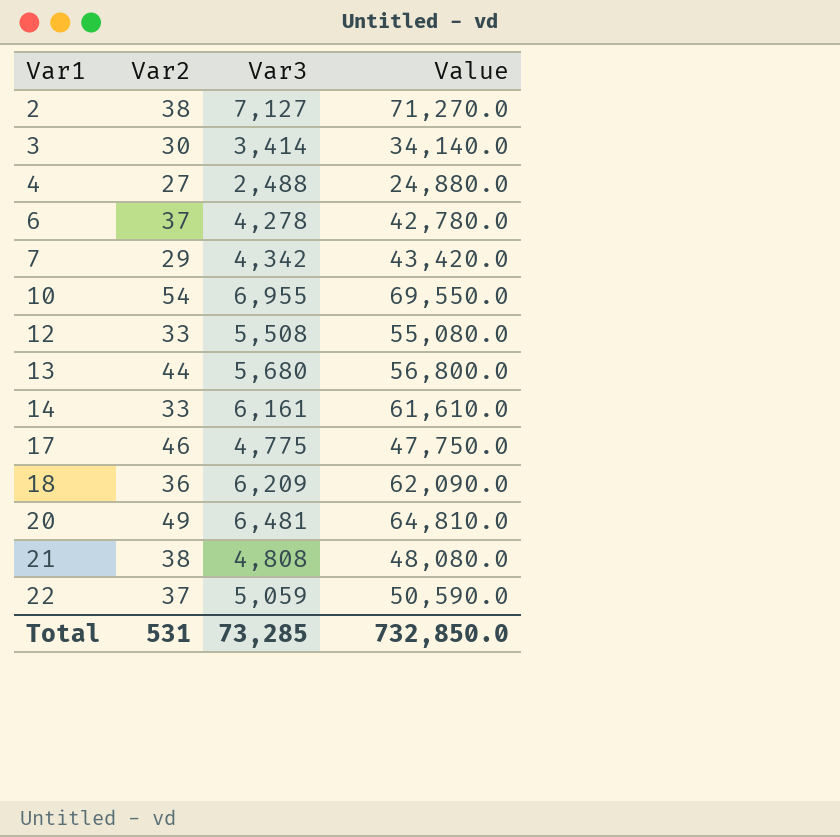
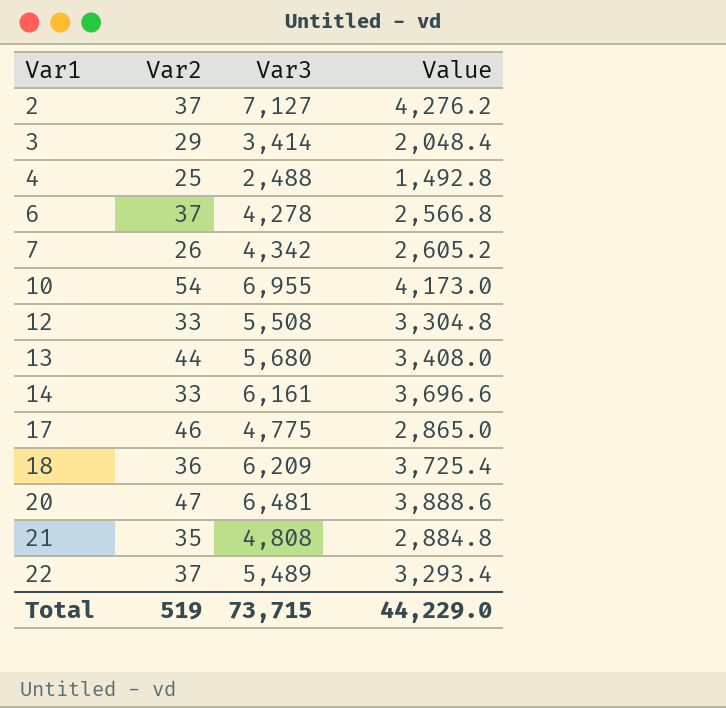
column Value | formula: [Var3] * 10 -> [Var3] * 0.6
2 | Var2: 38 -> 37
3 | Var2: 30 -> 29
4 | Var2: 27 -> 25
7 | Var2: 29 -> 26
20 | Var2: 49 -> 47
21 | Var2: 38 -> 35
22 | Var3: 5,059 -> 5,489
Total | Var2: 531 -> 519
Total | Var3: 73,285 -> 73,715
Total | Value: 732,850.0 -> 44,229.0

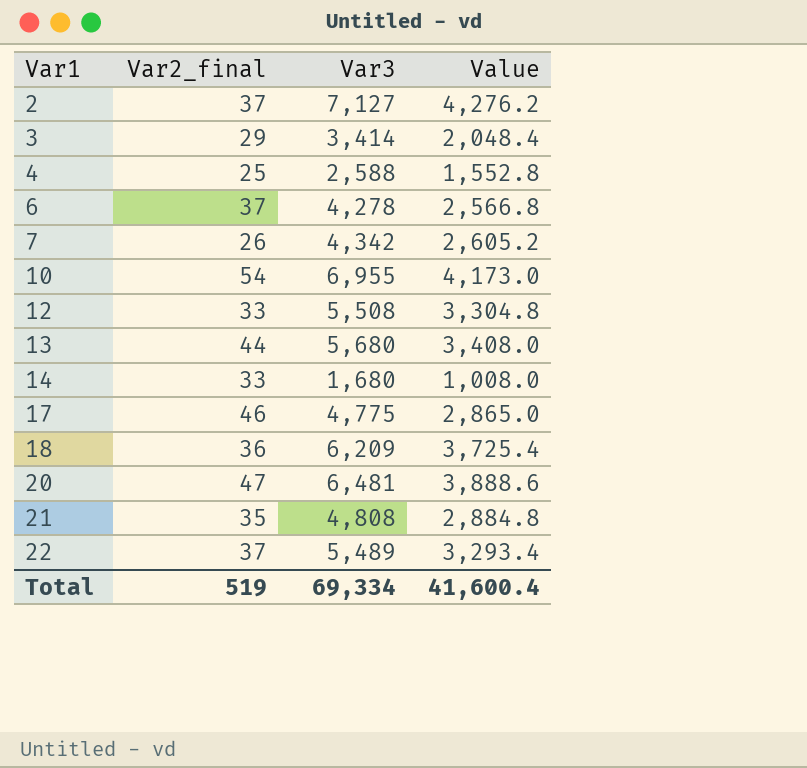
column name: Var2 -> Var2_final
4 | Var3: 2,488 -> 2,588
4 | Value: 1,492.8 -> 1,552.8
14 | Var3: 6,161 -> 1,680
14 | Value: 3,696.6 -> 1,008.0
Total | Var3: 73,715 -> 69,334
Total | Value: 44,229.0 -> 41,600.4

